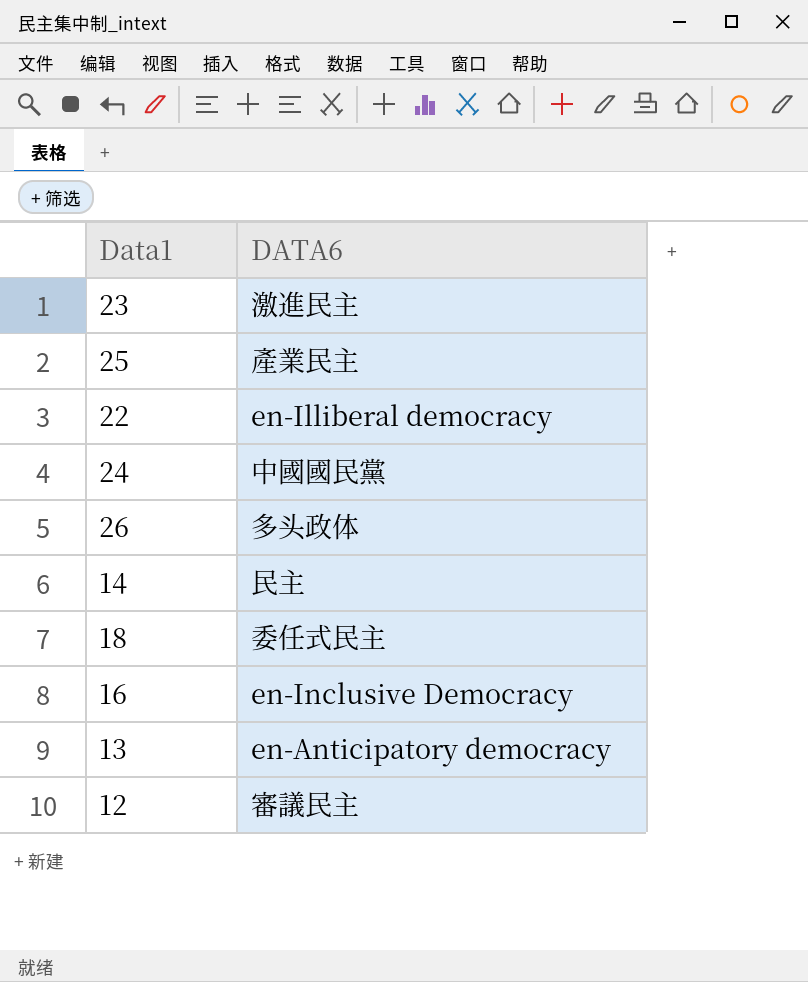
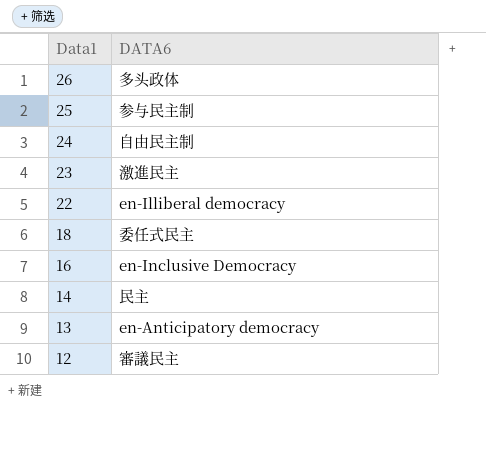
row order: none -> Data1 descending
25 | DATA6: 產業民主 -> 参与民主制
24 | DATA6: 中國國民黨 -> 自由民主制

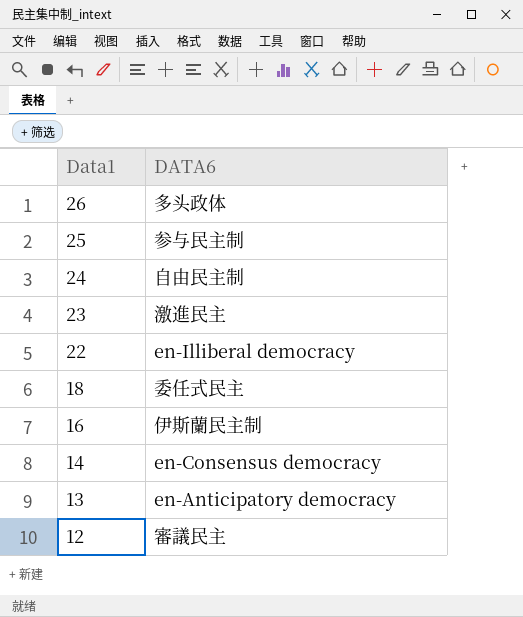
16 | DATA6: en-Inclusive Democracy -> 伊斯蘭民主制
14 | DATA6: 民主 -> en-Consensus democracy

